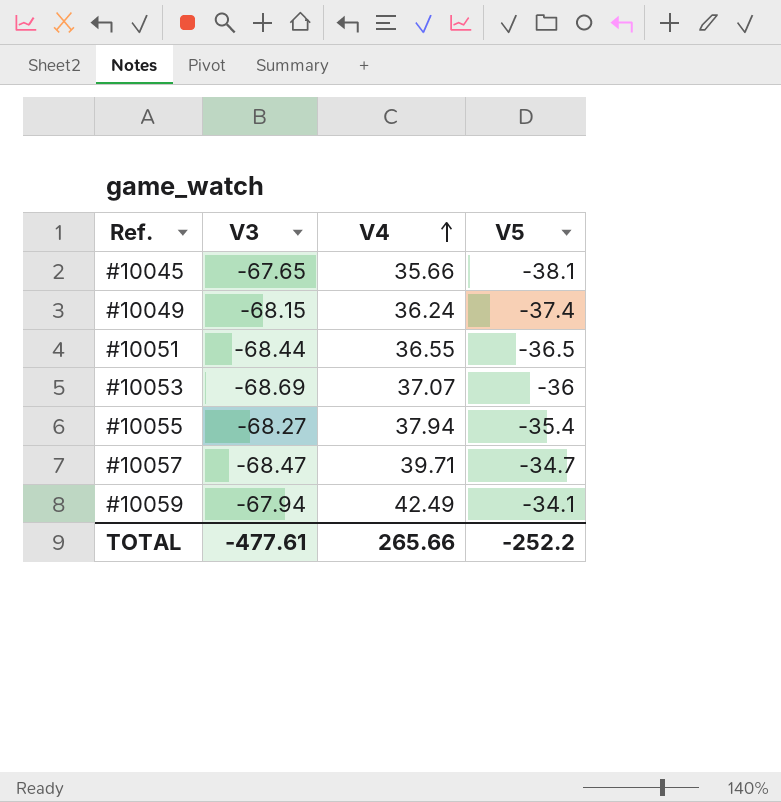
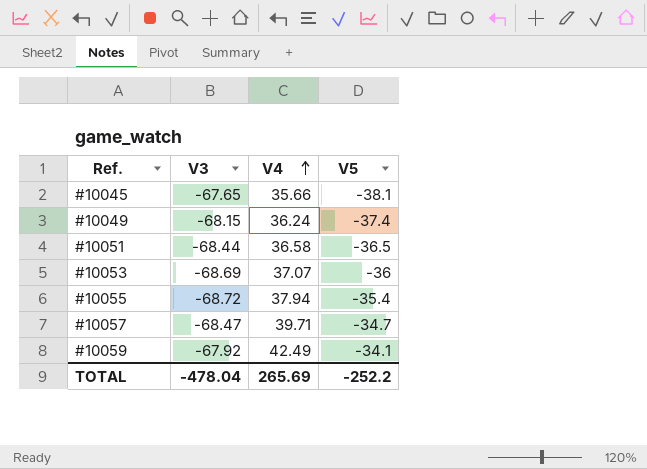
#10051 | V4: 36.55 -> 36.58
#10055 | V3: -68.27 -> -68.72
#10059 | V3: -67.94 -> -67.92
TOTAL | V3: -477.61 -> -478.04
TOTAL | V4: 265.66 -> 265.69

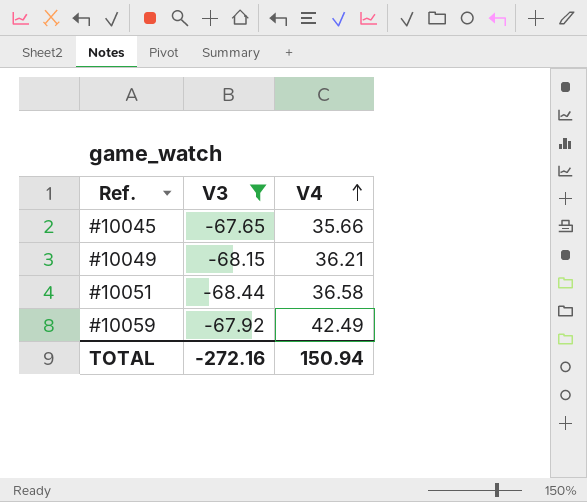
filter: none -> V3 >= -68.44
column V5 | position: 4 -> none
#10049 | V4: 36.24 -> 36.21
TOTAL | V3: -478.04 -> -272.16
TOTAL | V4: 265.69 -> 150.94

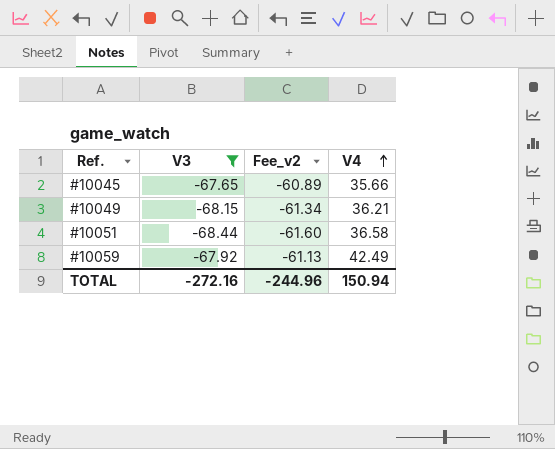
column Fee_v2 | formula: none -> [V3] * 0.9

